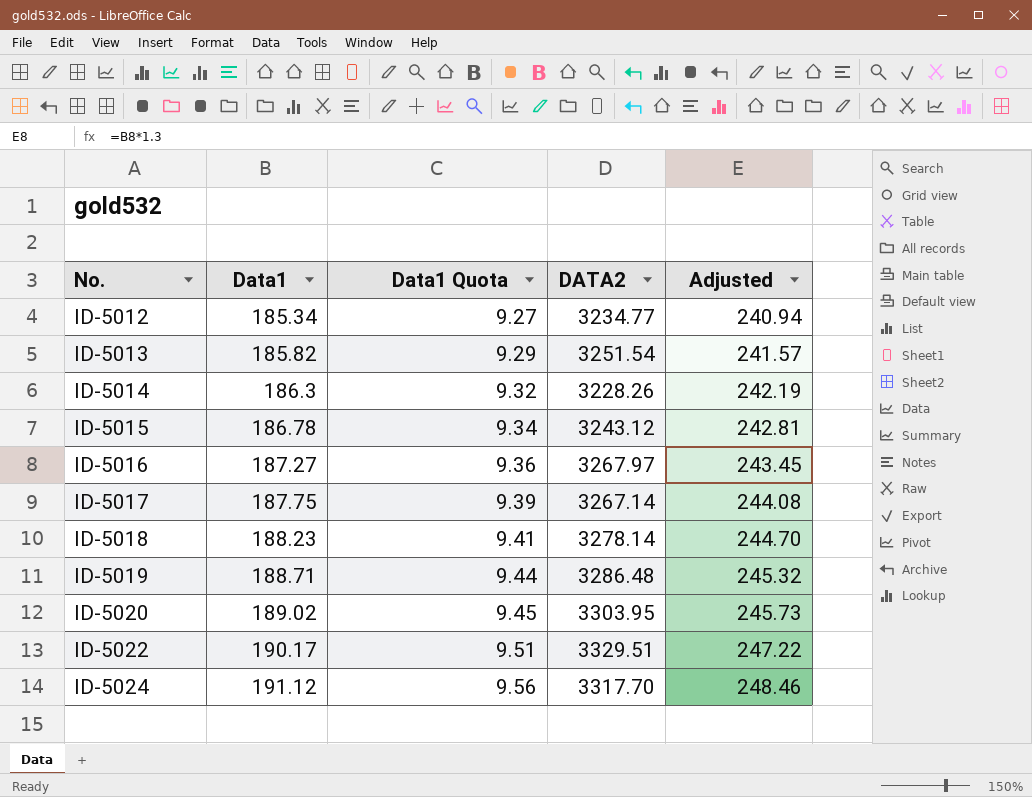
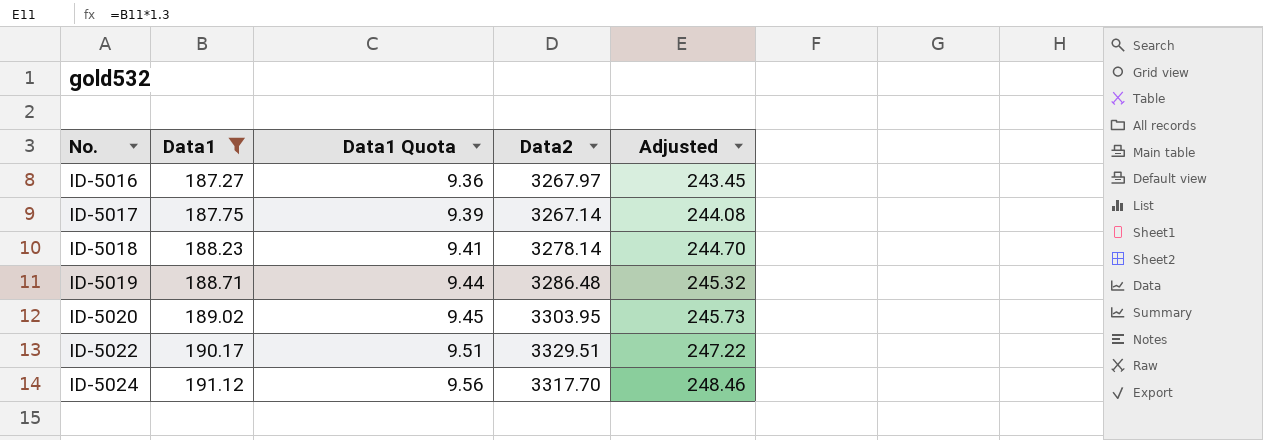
filter: none -> Data1 >= 187.27
column name: DATA2 -> Data2

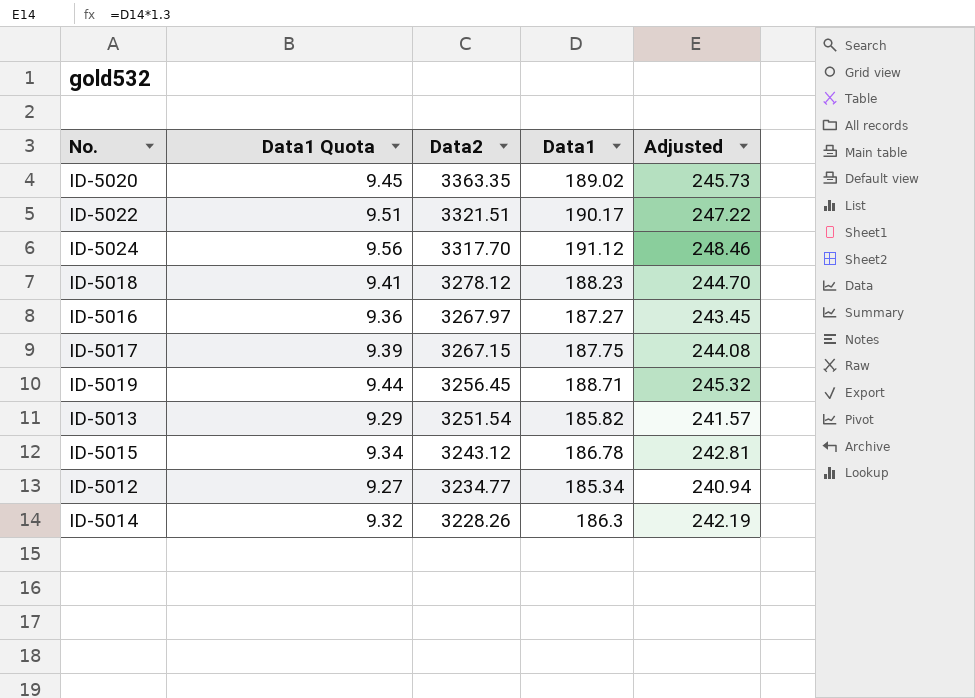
filter: Data1 >= 187.27 -> none
row order: No. ascending -> Data2 descending
column Data1 | position: 2 -> 4
ID-5020 | Data2: 3303.95 -> 3363.35
ID-5022 | Data2: 3329.51 -> 3321.51
ID-5018 | Data2: 3278.14 -> 3278.12
ID-5017 | Data2: 3267.14 -> 3267.15
ID-5019 | Data2: 3286.48 -> 3256.45

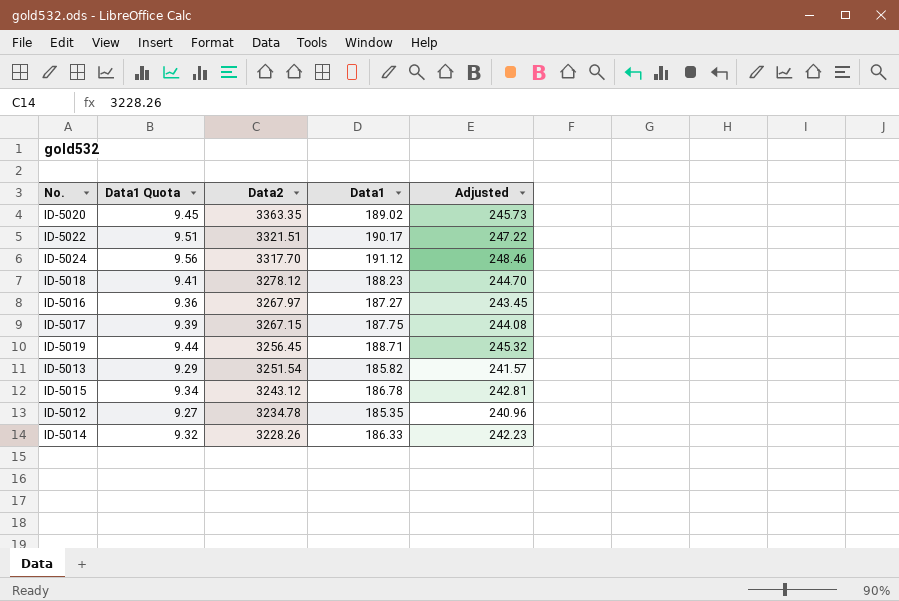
ID-5012 | Data2: 3234.77 -> 3234.78
ID-5012 | Data1: 185.34 -> 185.35
ID-5012 | Adjusted: 240.94 -> 240.96
ID-5014 | Data1: 186.3 -> 186.33
ID-5014 | Adjusted: 242.19 -> 242.23

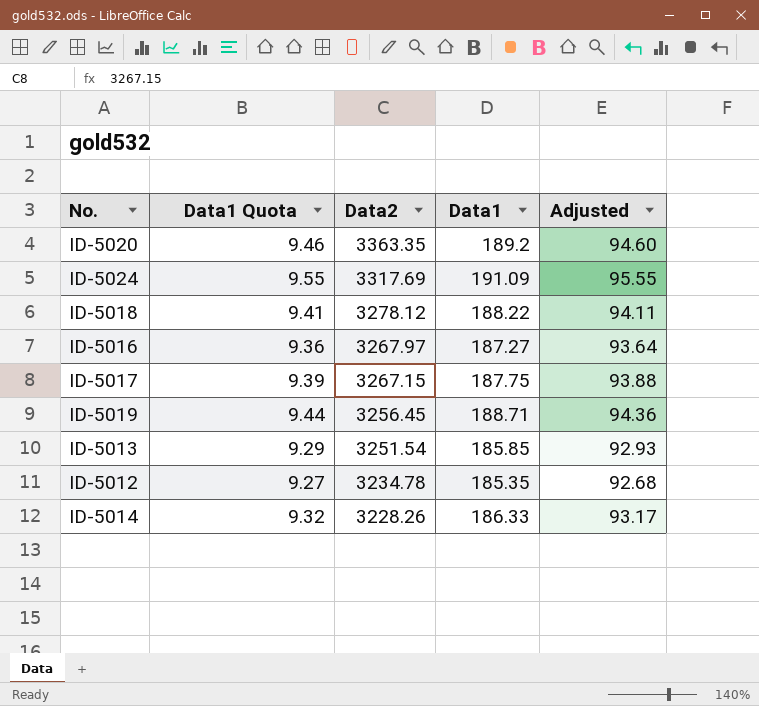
column Adjusted | formula: [Data1] * 1.3 -> [Data1] * 0.5
row ID-5022: 9.51 | 3321.51 | 190.17 | 247.22 -> none
row ID-5015: 9.34 | 3243.12 | 186.78 | 242.81 -> none
ID-5020 | Data1 Quota: 9.45 -> 9.46
ID-5020 | Data1: 189.02 -> 189.2
ID-5024 | Data1 Quota: 9.56 -> 9.55
ID-5024 | Data2: 3317.70 -> 3317.69
ID-5024 | Data1: 191.12 -> 191.09
ID-5018 | Data1: 188.23 -> 188.22
ID-5013 | Data1: 185.82 -> 185.85

